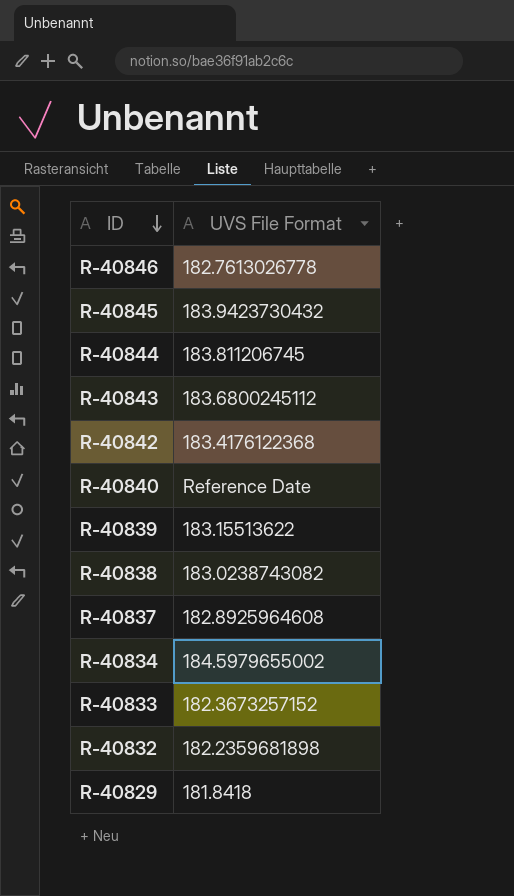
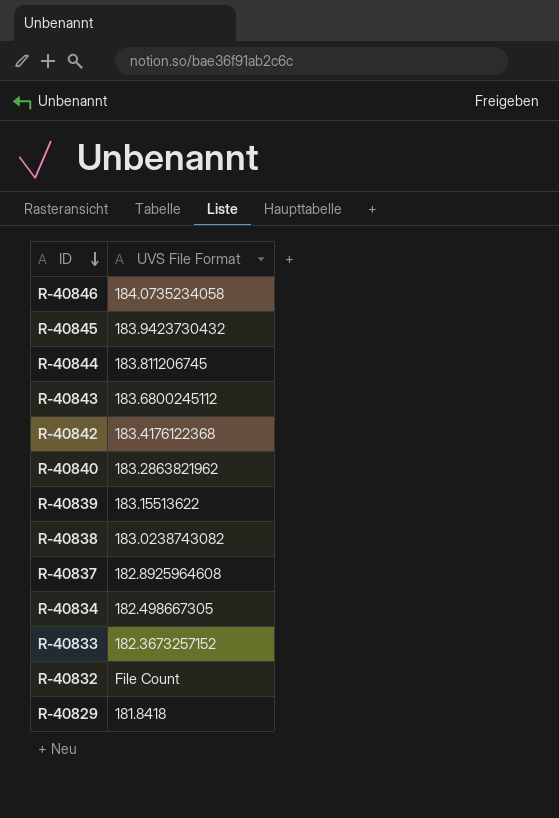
R-40846 | UVS File Format: 182.7613026778 -> 184.0735234058
R-40840 | UVS File Format: Reference Date -> 183.2863821962
R-40834 | UVS File Format: 184.5979655002 -> 182.498667305
R-40832 | UVS File Format: 182.2359681898 -> File Count

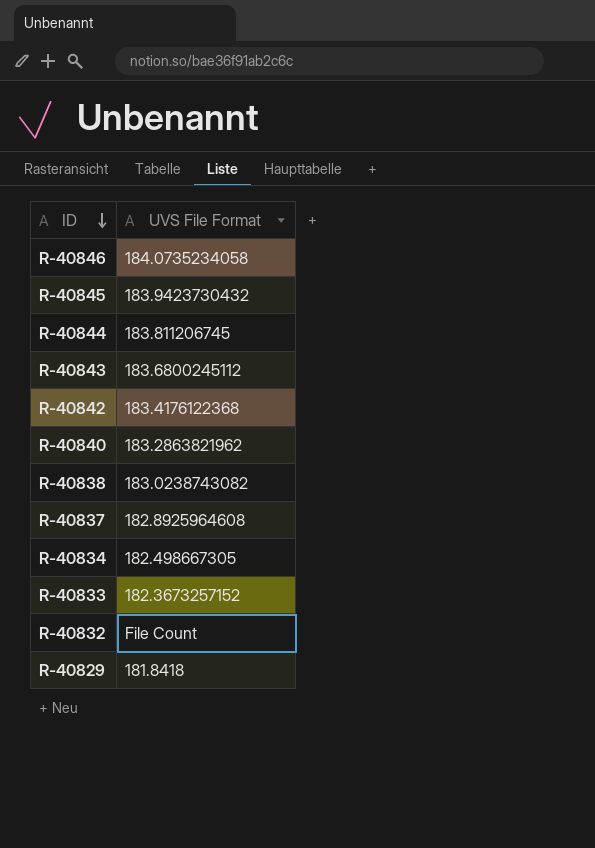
row R-40839: 183.15513622 -> none

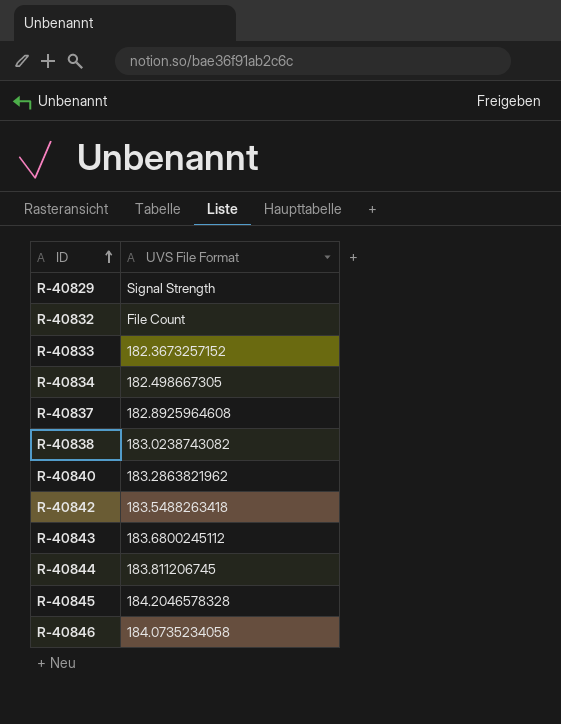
row order: ID descending -> ID ascending
R-40829 | UVS File Format: 181.8418 -> Signal Strength
R-40842 | UVS File Format: 183.4176122368 -> 183.5488263418
R-40845 | UVS File Format: 183.9423730432 -> 184.2046578328

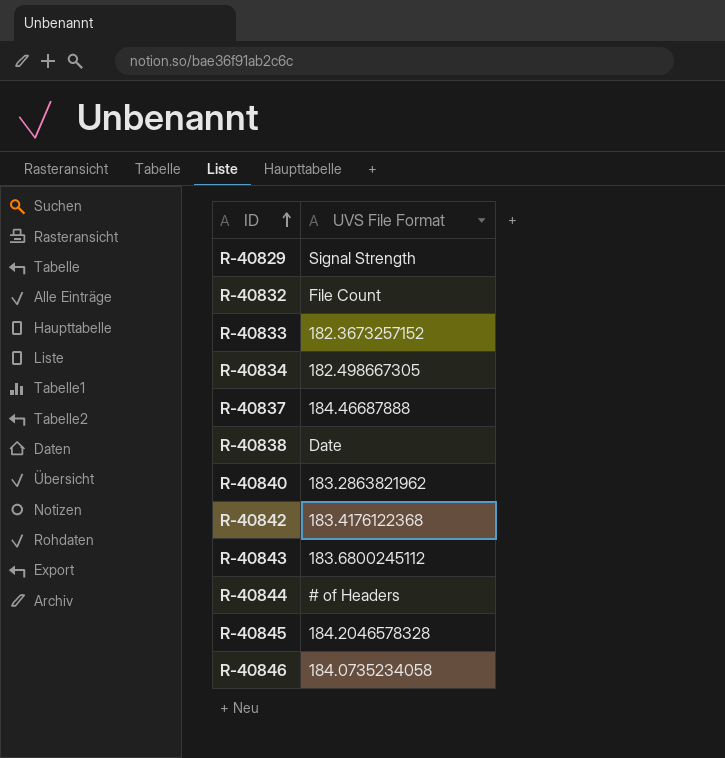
R-40837 | UVS File Format: 182.8925964608 -> 184.46687888
R-40838 | UVS File Format: 183.0238743082 -> Date
R-40842 | UVS File Format: 183.5488263418 -> 183.4176122368
R-40844 | UVS File Format: 183.811206745 -> # of Headers

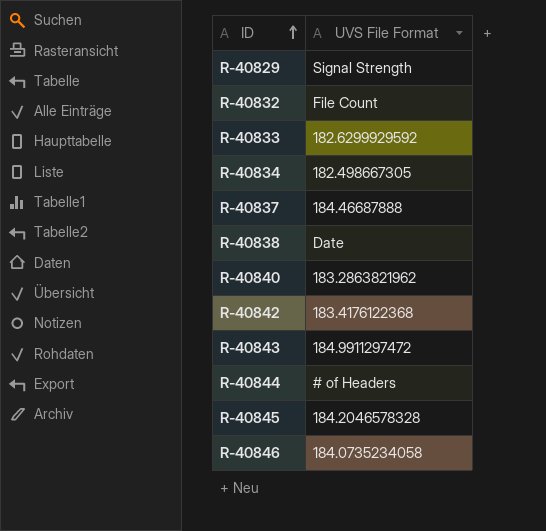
R-40833 | UVS File Format: 182.3673257152 -> 182.6299929592
R-40843 | UVS File Format: 183.6800245112 -> 184.9911297472

